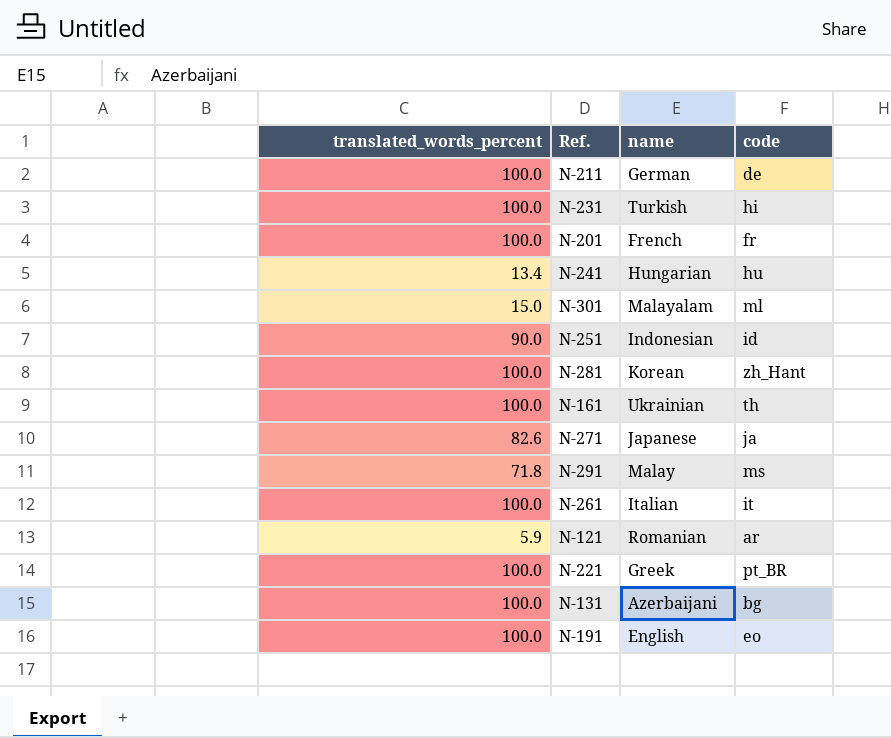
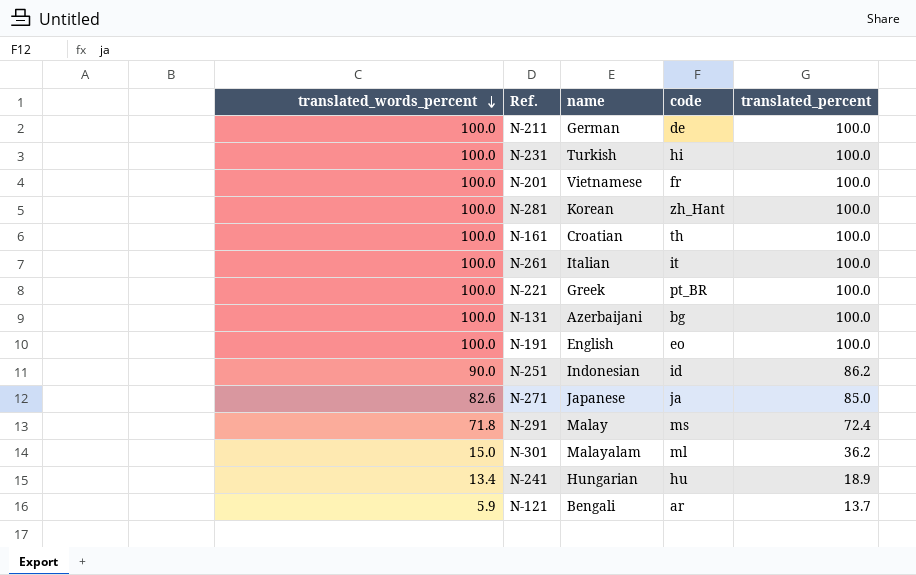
row order: none -> translated_words_percent descending
column translated_percent | position: none -> 5
N-201 | name: French -> Vietnamese
N-161 | name: Ukrainian -> Croatian
N-121 | name: Romanian -> Bengali

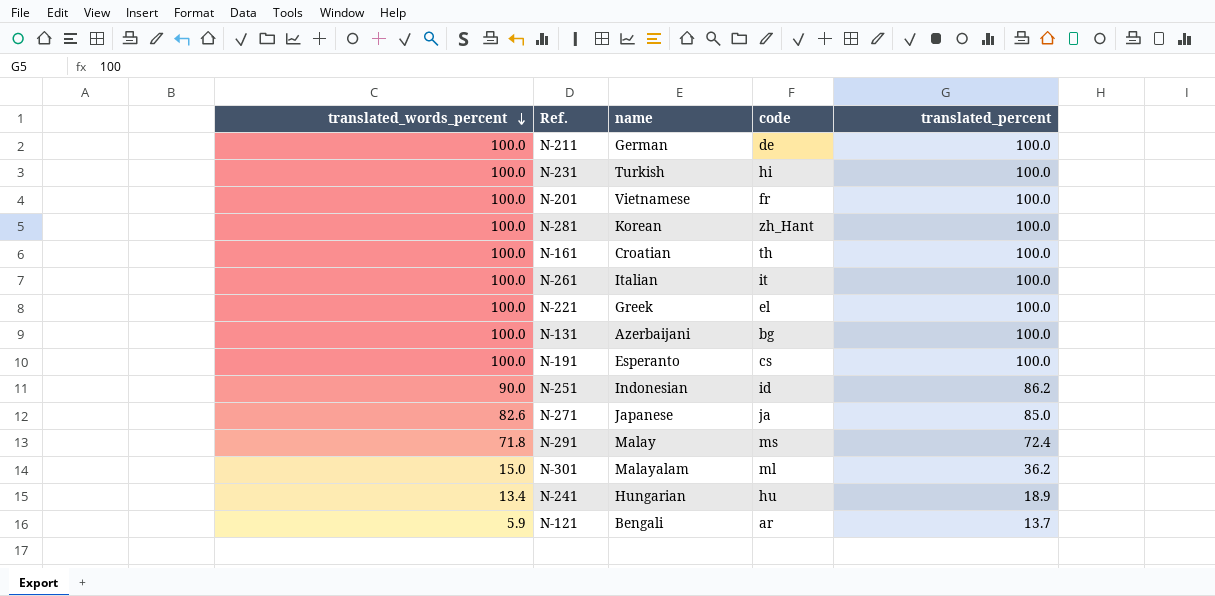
N-221 | code: pt_BR -> el
N-191 | name: English -> Esperanto
N-191 | code: eo -> cs

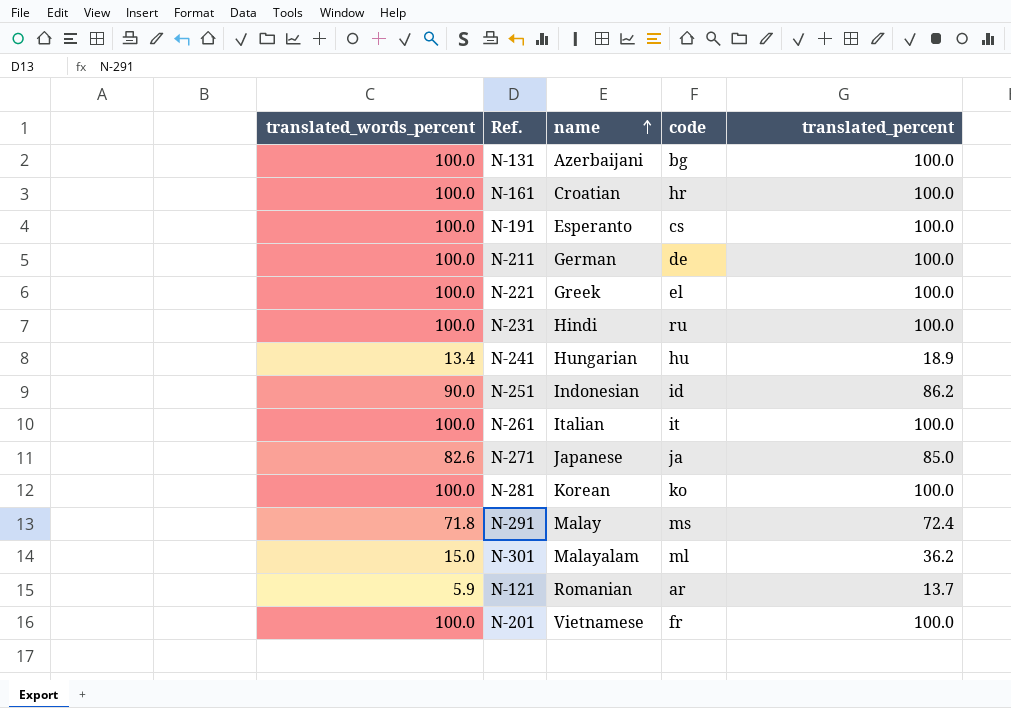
row order: translated_words_percent descending -> name ascending
N-161 | code: th -> hr
N-231 | name: Turkish -> Hindi
N-231 | code: hi -> ru
N-281 | code: zh_Hant -> ko
N-121 | name: Bengali -> Romanian

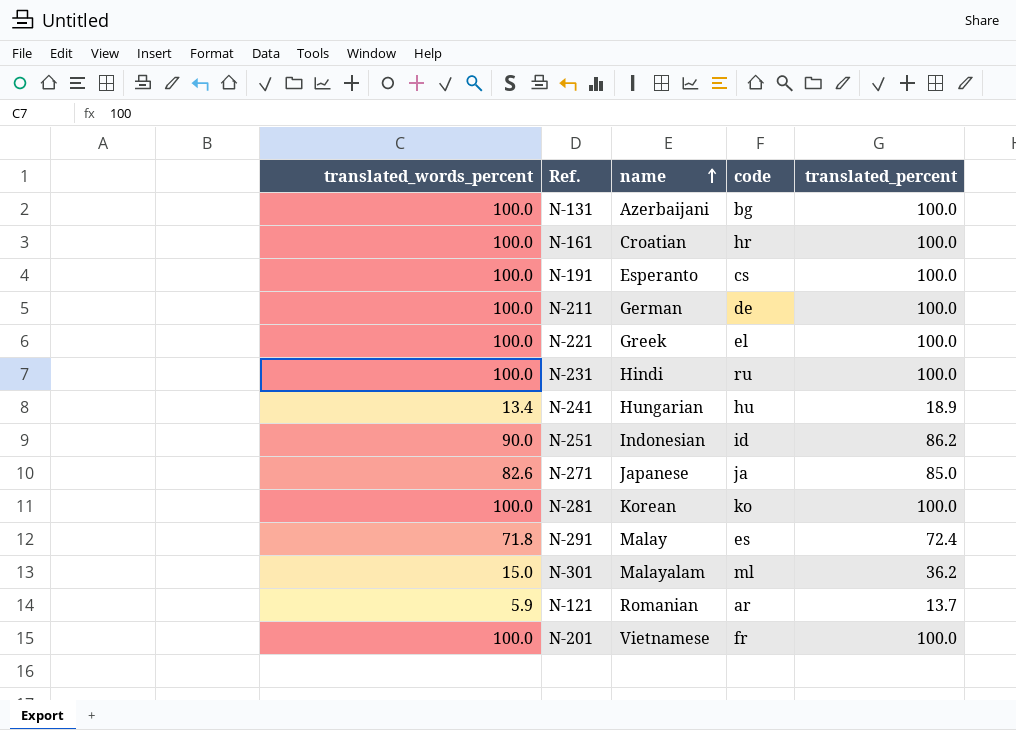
row N-261: 100.0 | Italian | it | 100.0 -> none
N-291 | code: ms -> es

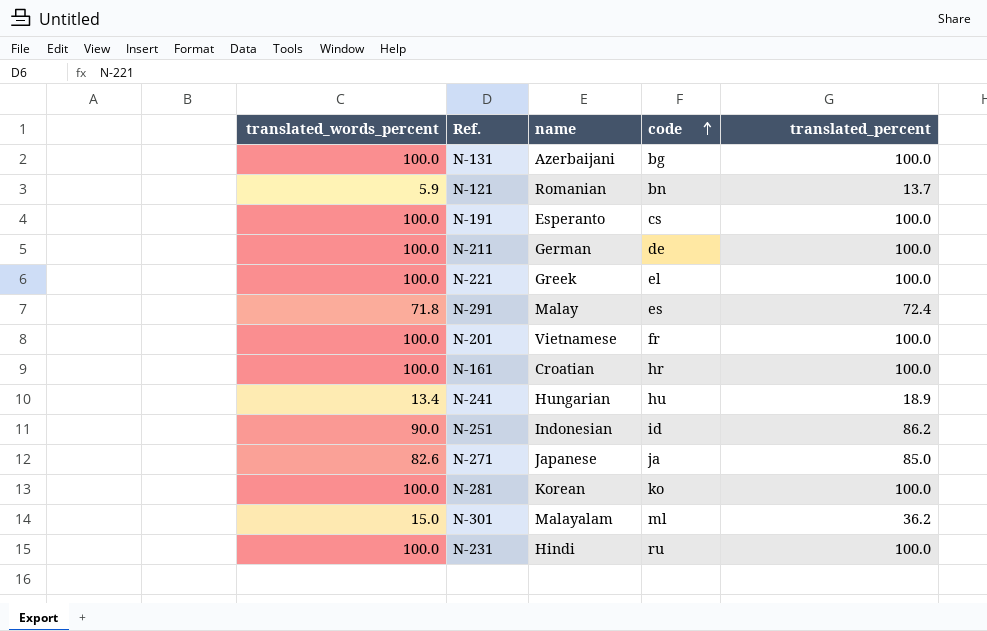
row order: name ascending -> code ascending
N-121 | code: ar -> bn

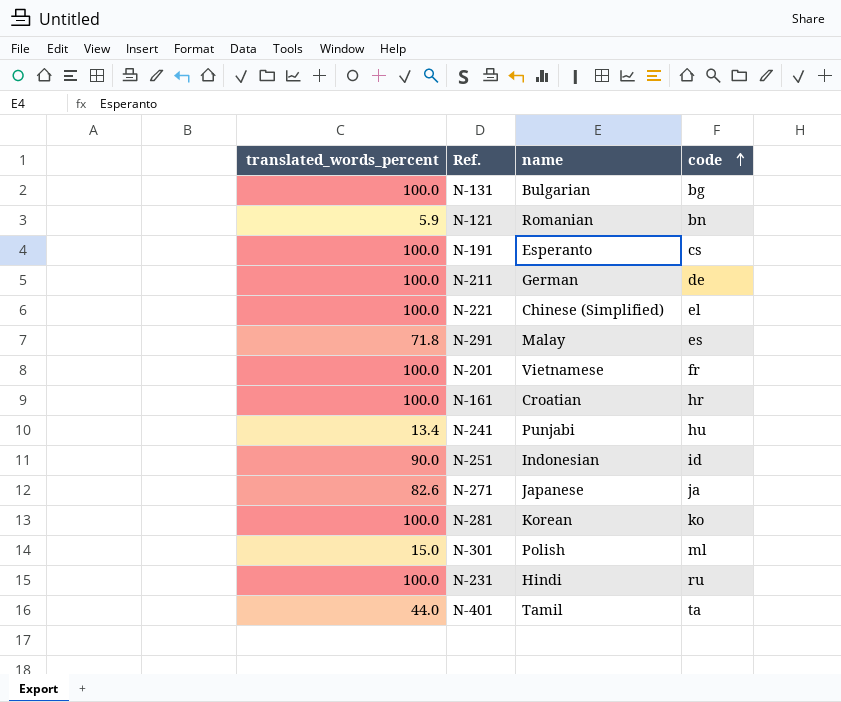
column translated_percent | position: 5 -> none
N-131 | name: Azerbaijani -> Bulgarian
N-221 | name: Greek -> Chinese (Simplified)
N-241 | name: Hungarian -> Punjabi
N-301 | name: Malayalam -> Polish
row N-401: none -> 44.0 | Tamil | ta

